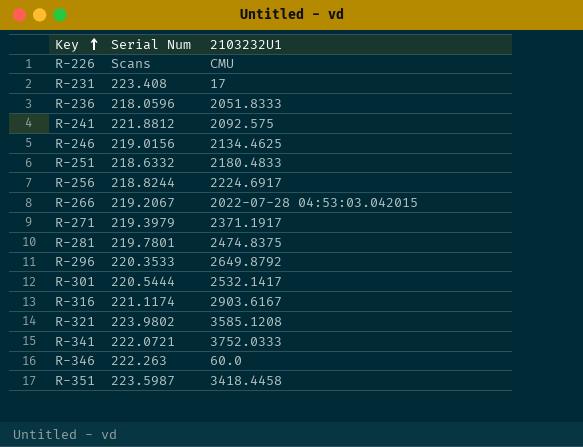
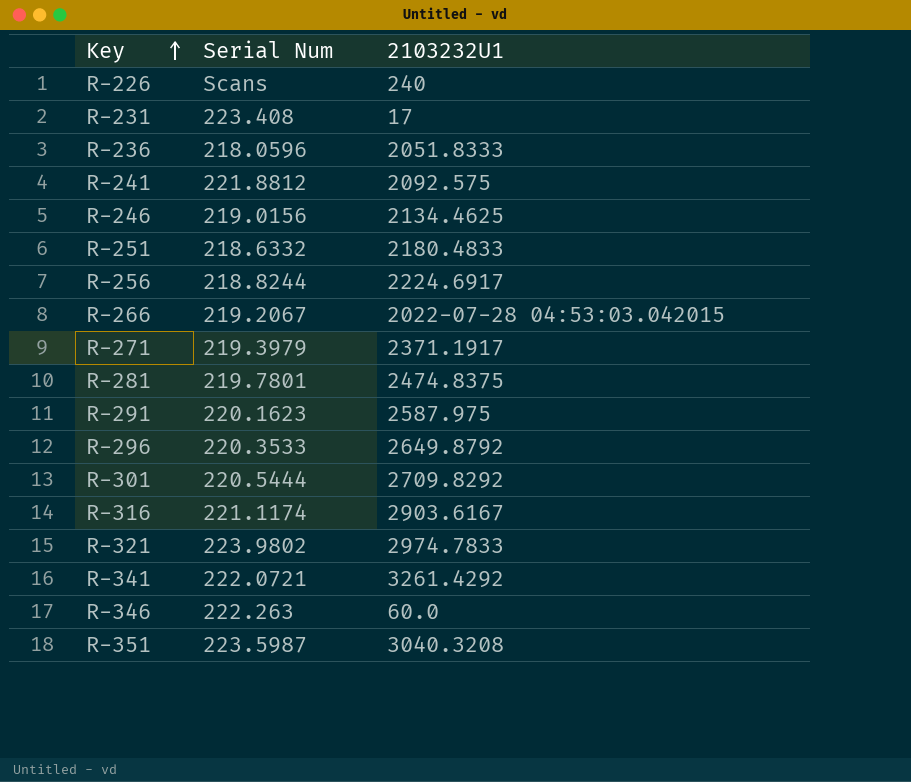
R-226 | 2103232U1: CMU -> 240
row R-291: none -> 220.1623 | 2587.975
R-301 | 2103232U1: 2532.1417 -> 2709.8292
R-321 | 2103232U1: 3585.1208 -> 2974.7833
R-341 | 2103232U1: 3752.0333 -> 3261.4292
R-351 | 2103232U1: 3418.4458 -> 3040.3208

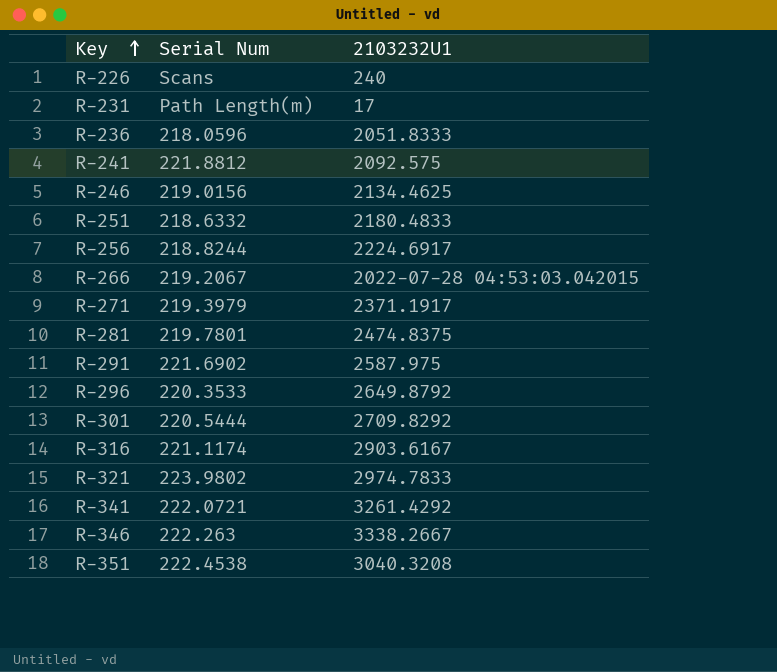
R-231 | Serial Num: 223.408 -> Path Length(m)
R-291 | Serial Num: 220.1623 -> 221.6902
R-346 | 2103232U1: 60.0 -> 3338.2667
R-351 | Serial Num: 223.5987 -> 222.4538

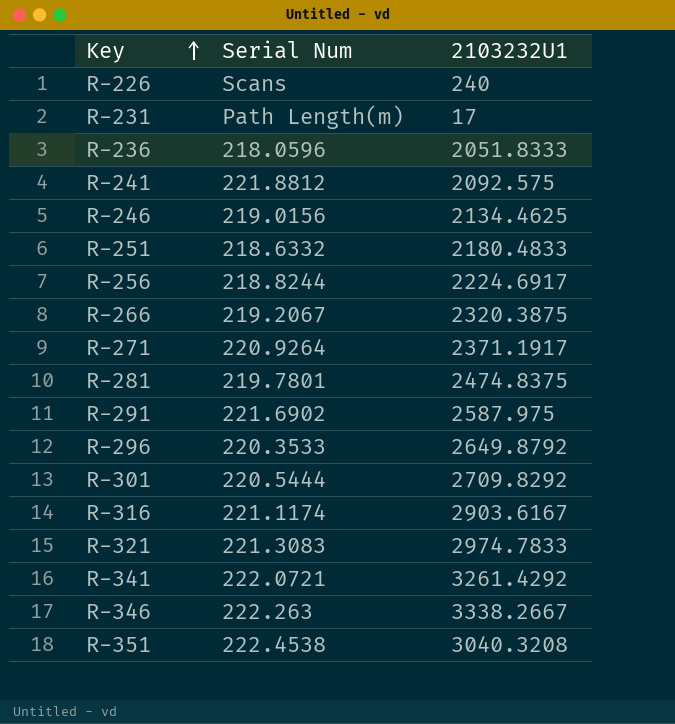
R-266 | 2103232U1: 2022-07-28 04:53:03.042015 -> 2320.3875
R-271 | Serial Num: 219.3979 -> 220.9264
R-321 | Serial Num: 223.9802 -> 221.3083

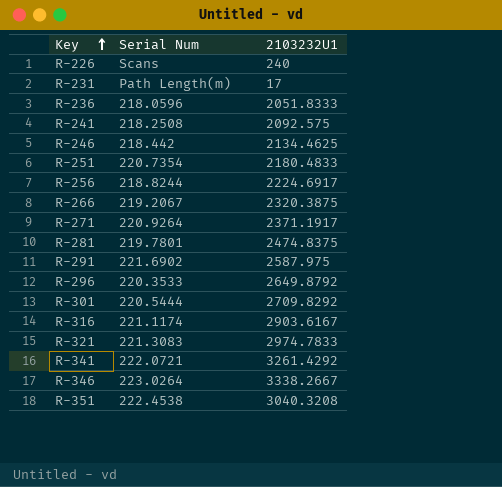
R-241 | Serial Num: 221.8812 -> 218.2508
R-246 | Serial Num: 219.0156 -> 218.442
R-251 | Serial Num: 218.6332 -> 220.7354
R-346 | Serial Num: 222.263 -> 223.0264

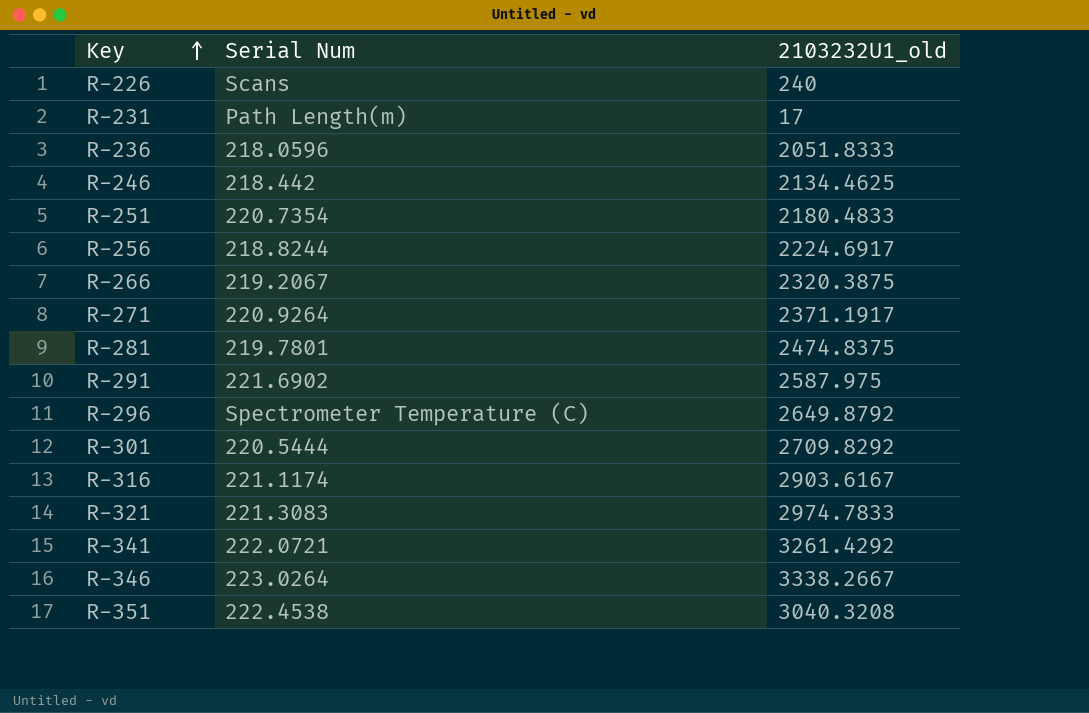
column name: 2103232U1 -> 2103232U1_old
row R-241: 218.2508 | 2092.575 -> none
R-296 | Serial Num: 220.3533 -> Spectrometer Temperature (C)

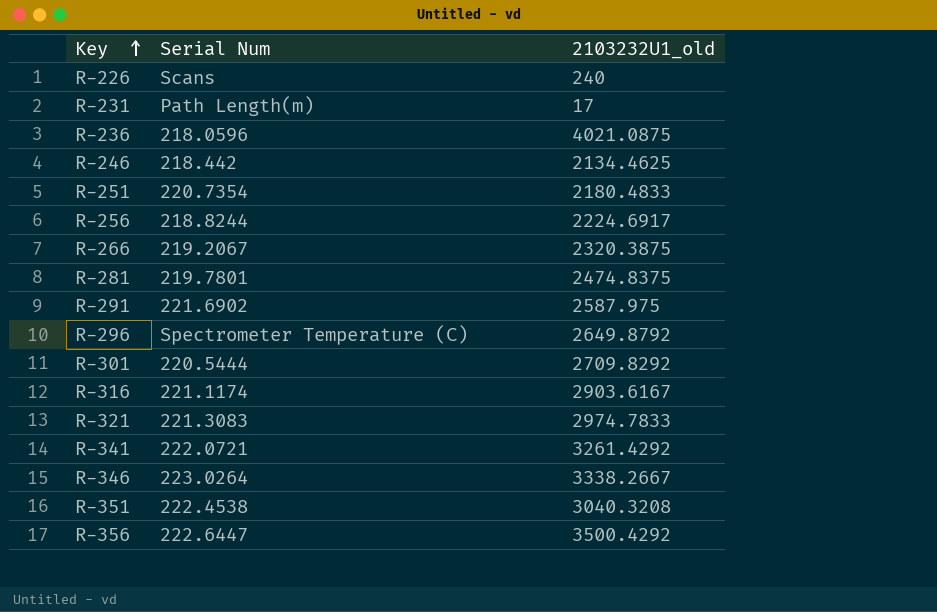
row R-271: 220.9264 | 2371.1917 -> none
R-236 | 2103232U1_old: 2051.8333 -> 4021.0875
row R-356: none -> 222.6447 | 3500.4292

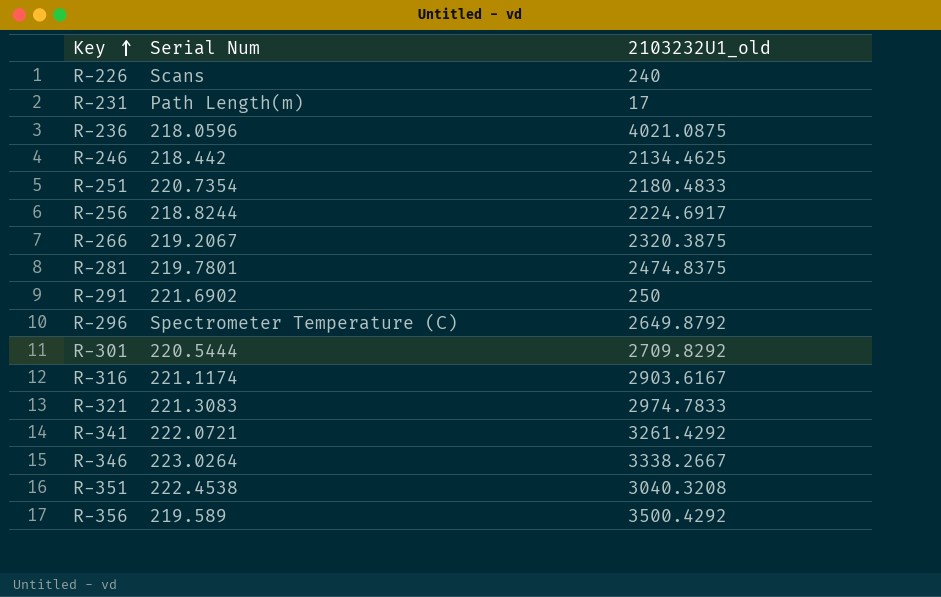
R-291 | 2103232U1_old: 2587.975 -> 250
R-356 | Serial Num: 222.6447 -> 219.589

